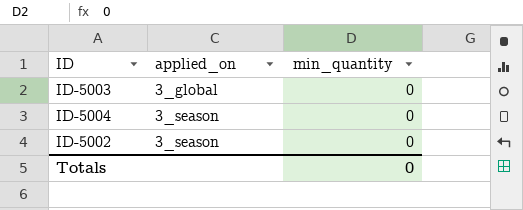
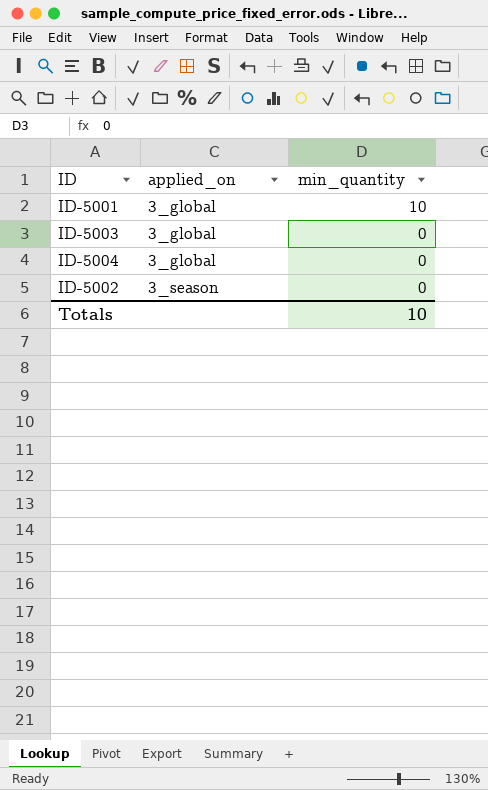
row ID-5001: none -> 3_global | 10
ID-5004 | applied_on: 3_season -> 3_global
Totals | min_quantity: 0 -> 10

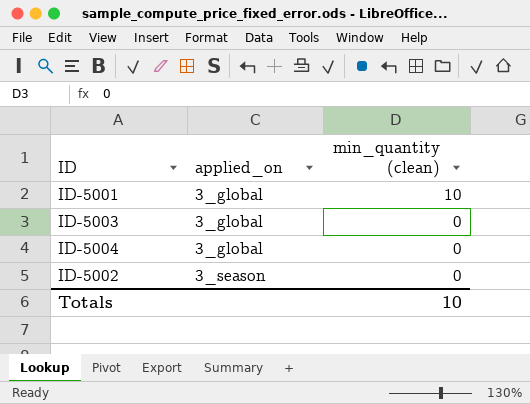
column name: min_quantity -> min_quantity (clean)

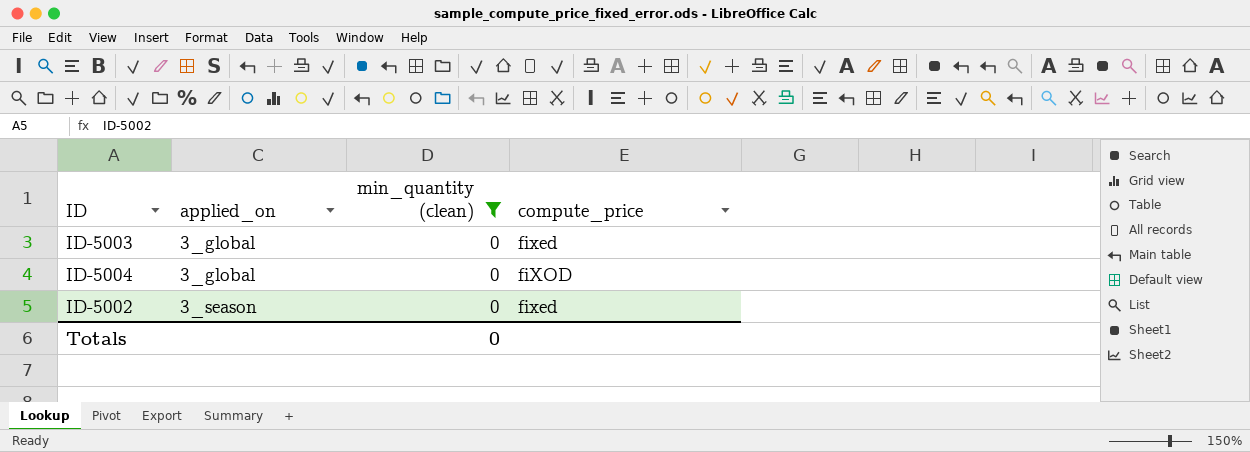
filter: none -> min_quantity (clean) = 0
column compute_price | position: none -> 4
Totals | min_quantity (clean): 10 -> 0

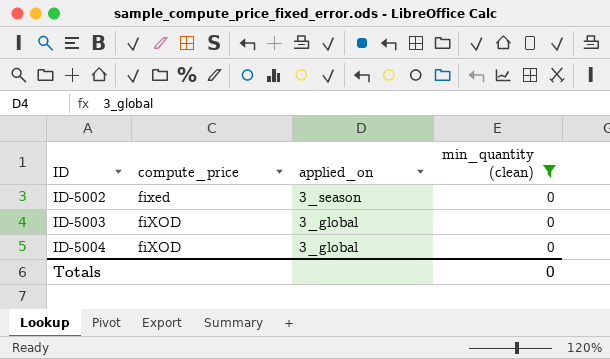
row order: applied_on ascending -> ID ascending
column compute_price | position: 4 -> 2
ID-5003 | compute_price: fixed -> fiXOD

